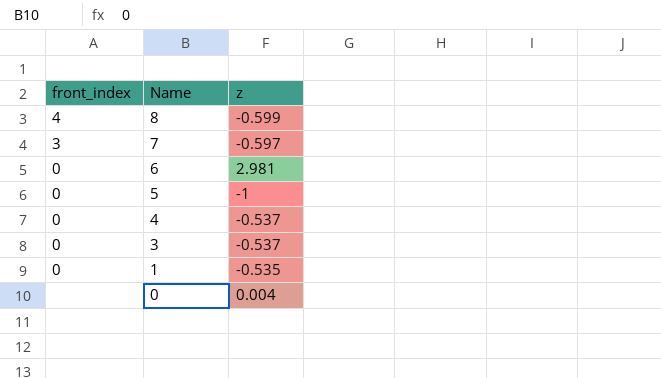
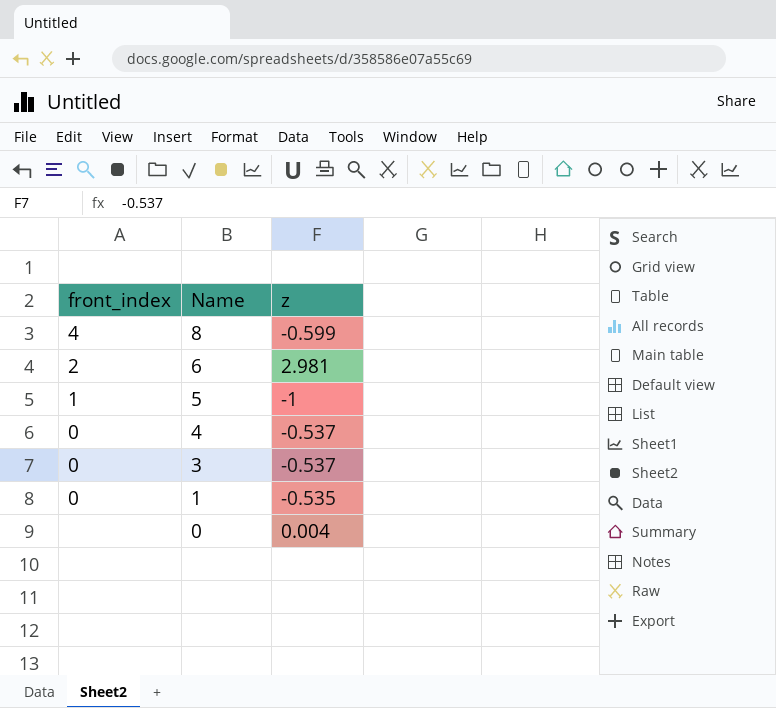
row 7: 3 | -0.597 -> none
6 | front_index: 0 -> 2
5 | front_index: 0 -> 1

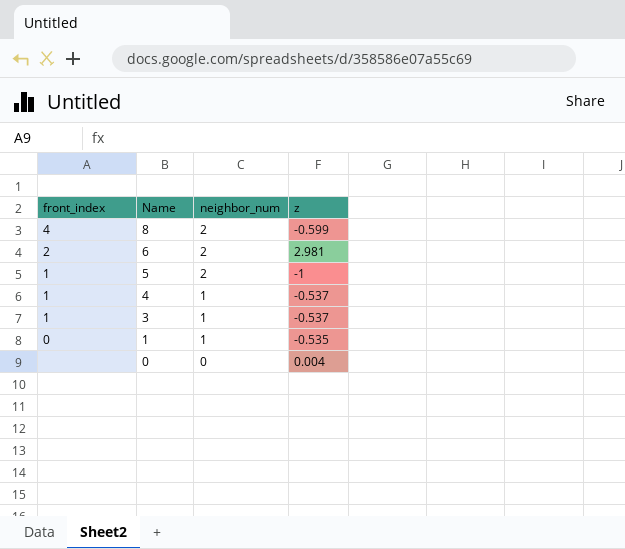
column neighbor_num | position: none -> 3
4 | front_index: 0 -> 1
3 | front_index: 0 -> 1

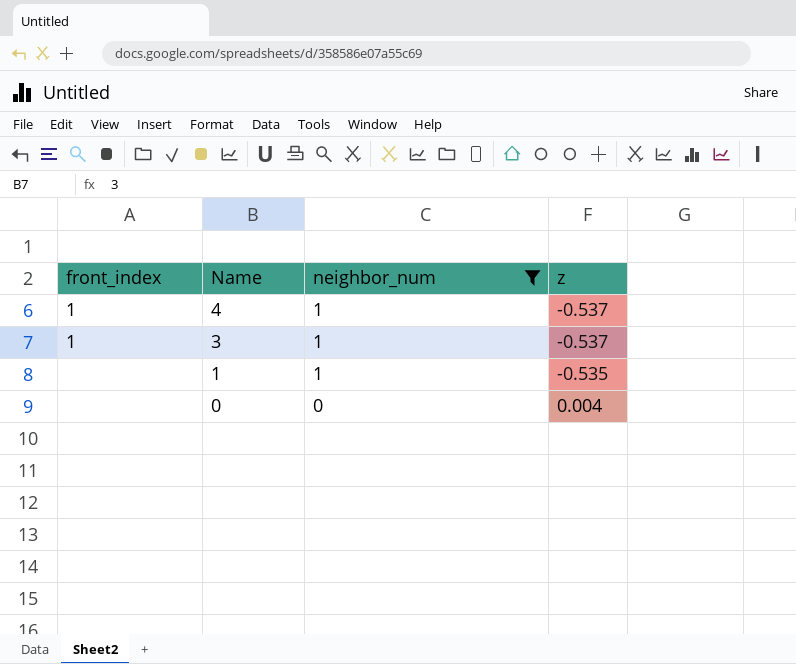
filter: none -> neighbor_num != 2
1 | front_index: 0 -> none

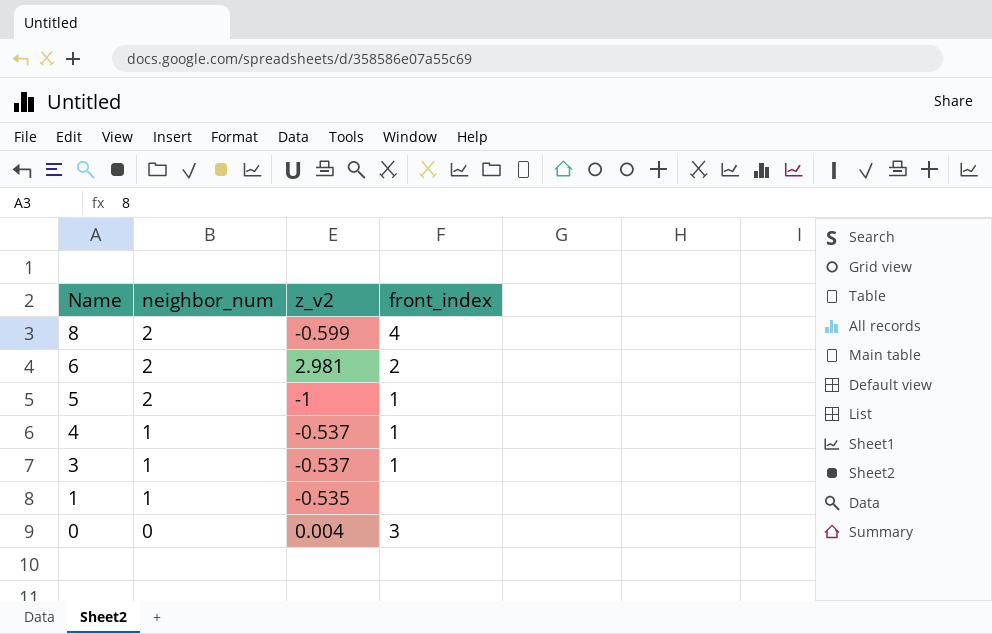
filter: neighbor_num != 2 -> none
column name: z -> z_v2
column front_index | position: 1 -> 4
0 | front_index: none -> 3

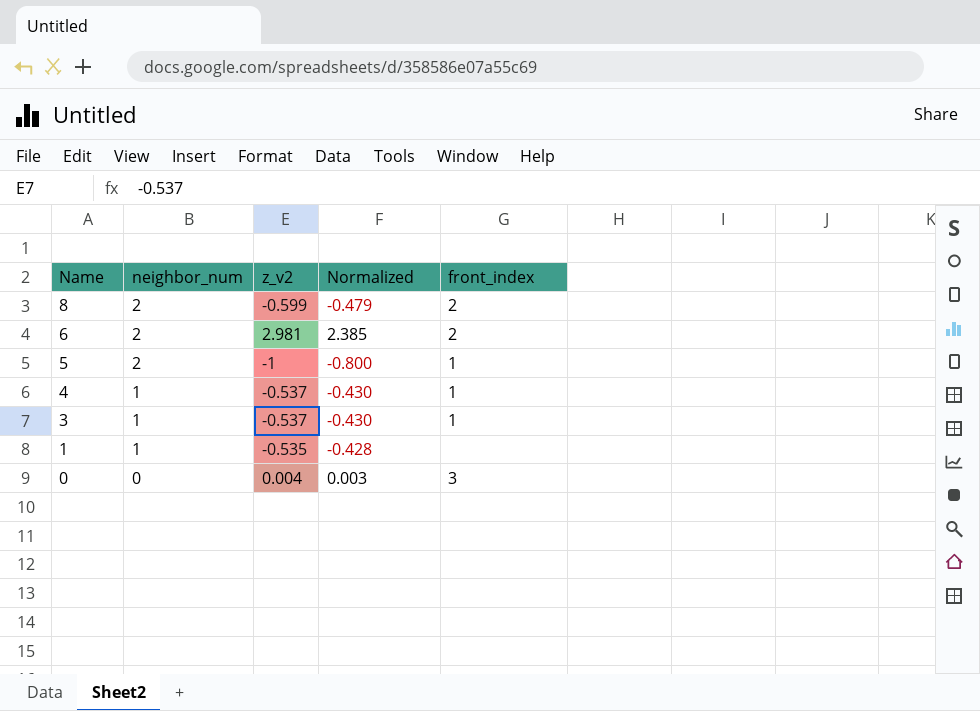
column Normalized | formula: none -> [z_v2] * 0.8
8 | front_index: 4 -> 2

